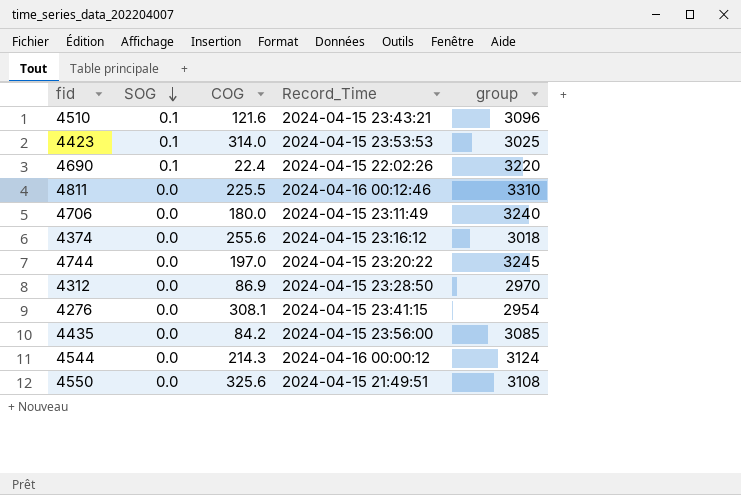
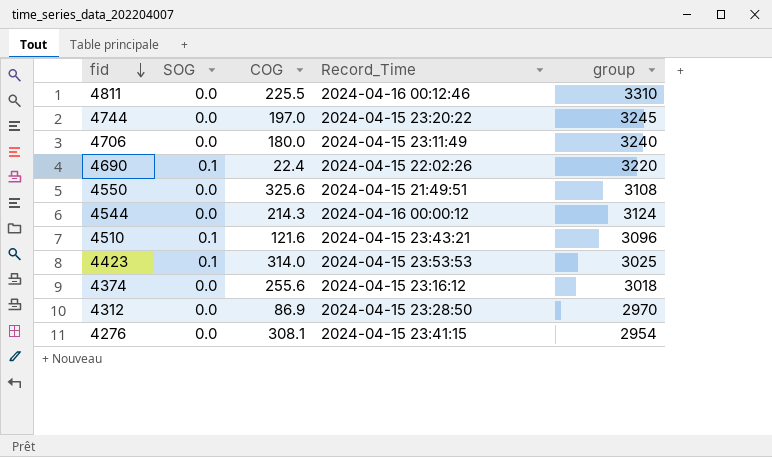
row order: SOG descending -> fid descending
row 4435: 0.0 | 84.2 | 2024-04-15 23:56:00 | 3085 -> none

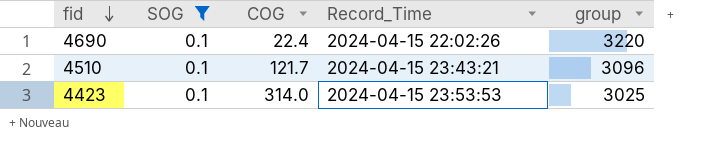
filter: none -> SOG = 0.1
4510 | COG: 121.6 -> 121.7

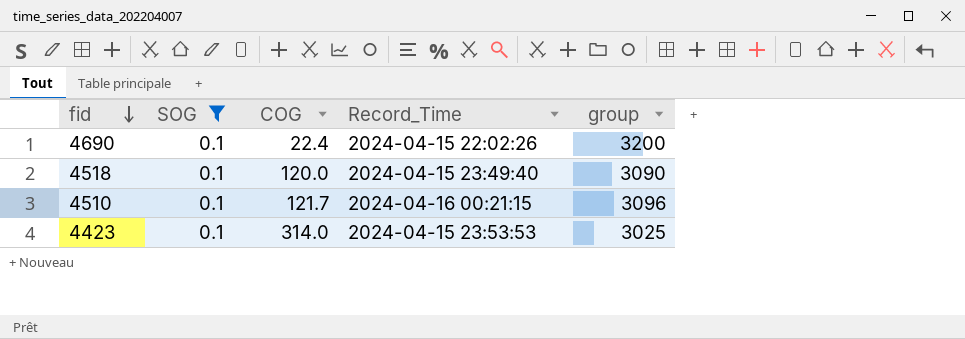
4690 | group: 3220 -> 3200
row 4518: none -> 0.1 | 120.0 | 2024-04-15 23:49:40 | 3090
4510 | Record_Time: 2024-04-15 23:43:21 -> 2024-04-16 00:21:15

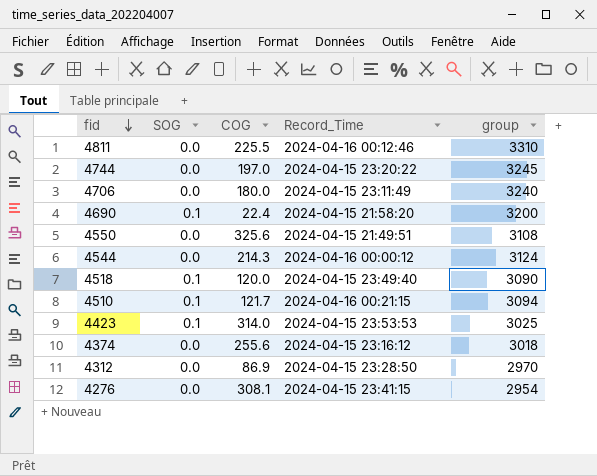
filter: SOG = 0.1 -> none
4690 | Record_Time: 2024-04-15 22:02:26 -> 2024-04-15 21:58:20
4510 | group: 3096 -> 3094

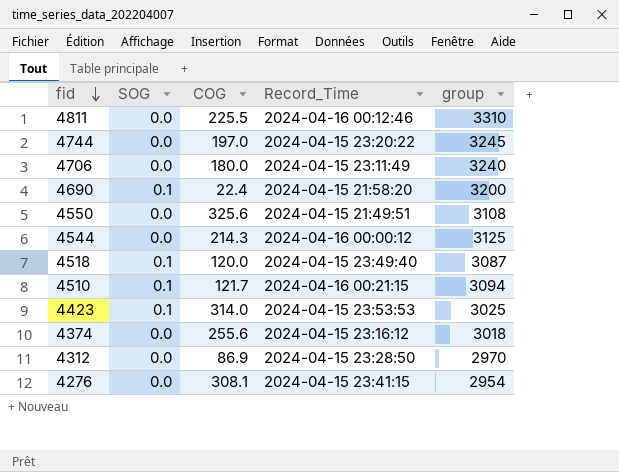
4544 | group: 3124 -> 3125
4518 | group: 3090 -> 3087

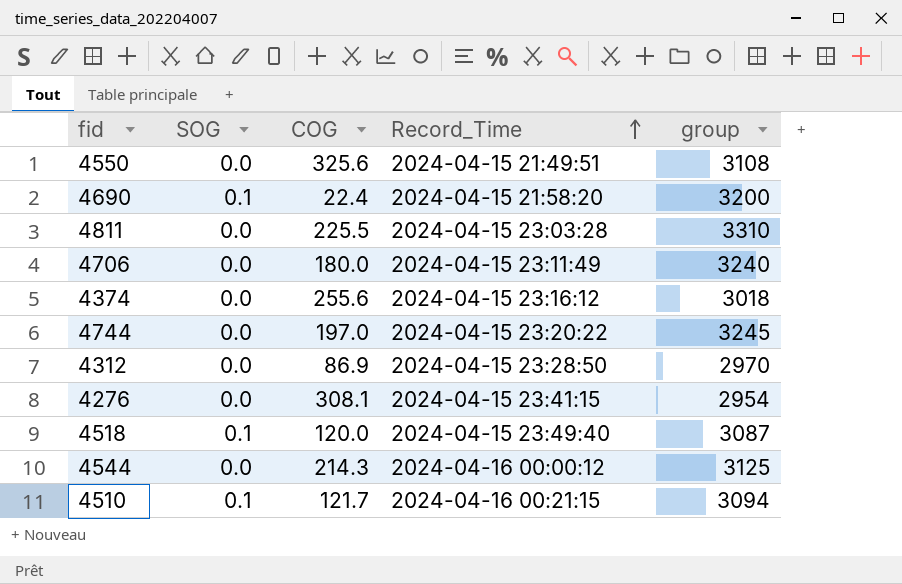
row order: fid descending -> Record_Time ascending
row 4423: 0.1 | 314.0 | 2024-04-15 23:53:53 | 3025 -> none
4811 | Record_Time: 2024-04-16 00:12:46 -> 2024-04-15 23:03:28

